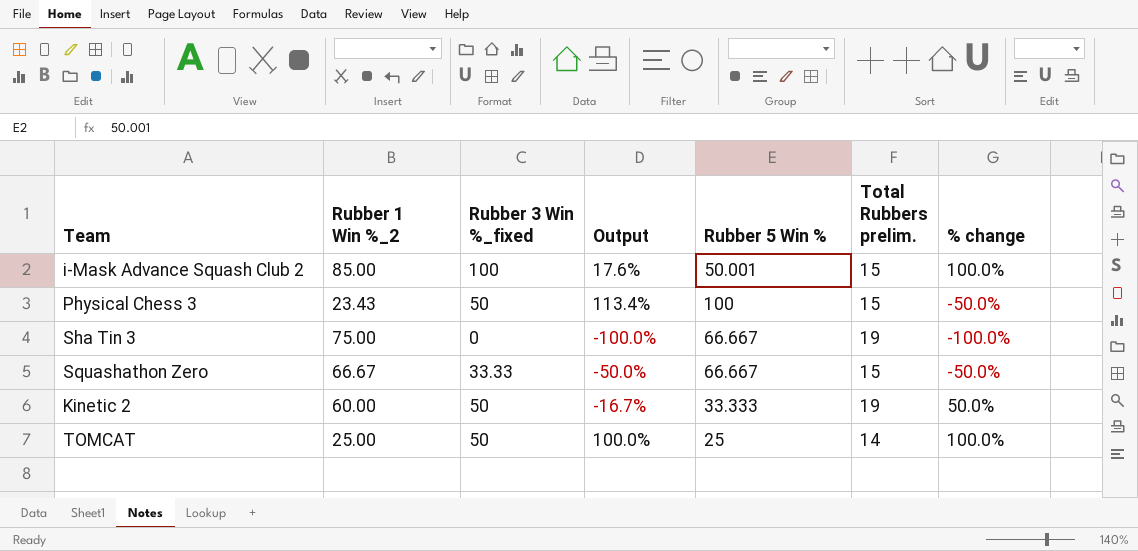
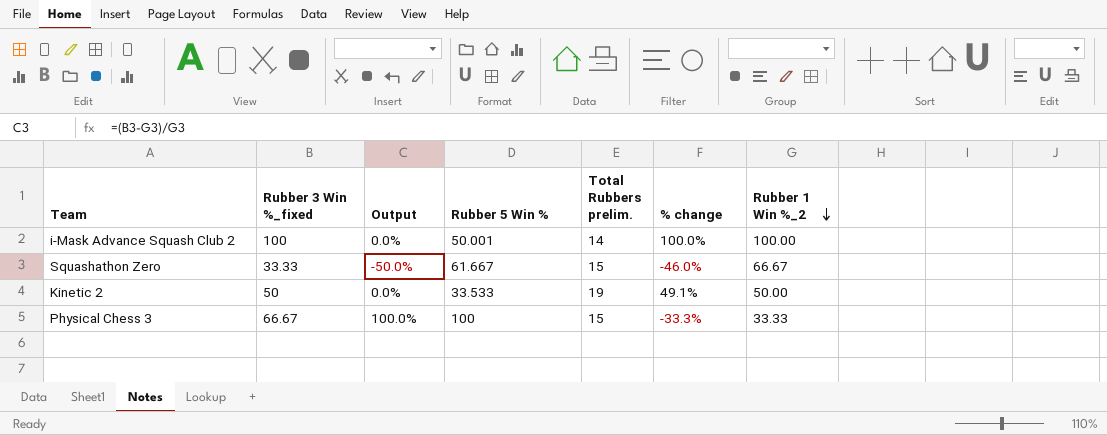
row order: none -> Rubber 1 Win %_2 descending
column Rubber 1 Win %_2 | position: 2 -> 7
row Sha Tin 3: 75.00 | 0 | -100.0% | 66.667 | 19 | -100.0% -> none
row TOMCAT: 25.00 | 50 | 100.0% | 25 | 14 | 100.0% -> none
i-Mask Advance Squash Club 2 | Output: 17.6% -> 0.0%
i-Mask Advance Squash Club 2 | Total Rubbers prelim.: 15 -> 14
i-Mask Advance Squash Club 2 | Rubber 1 Win %_2: 85.00 -> 100.00
Squashathon Zero | Rubber 5 Win %: 66.667 -> 61.667
Squashathon Zero | % change: -50.0% -> -46.0%
Kinetic 2 | Output: -16.7% -> 0.0%
Kinetic 2 | Rubber 5 Win %: 33.333 -> 33.533
Kinetic 2 | % change: 50.0% -> 49.1%
Kinetic 2 | Rubber 1 Win %_2: 60.00 -> 50.00
Physical Chess 3 | Rubber 3 Win %_fixed: 50 -> 66.67
Physical Chess 3 | Output: 113.4% -> 100.0%
Physical Chess 3 | % change: -50.0% -> -33.3%
Physical Chess 3 | Rubber 1 Win %_2: 23.43 -> 33.33

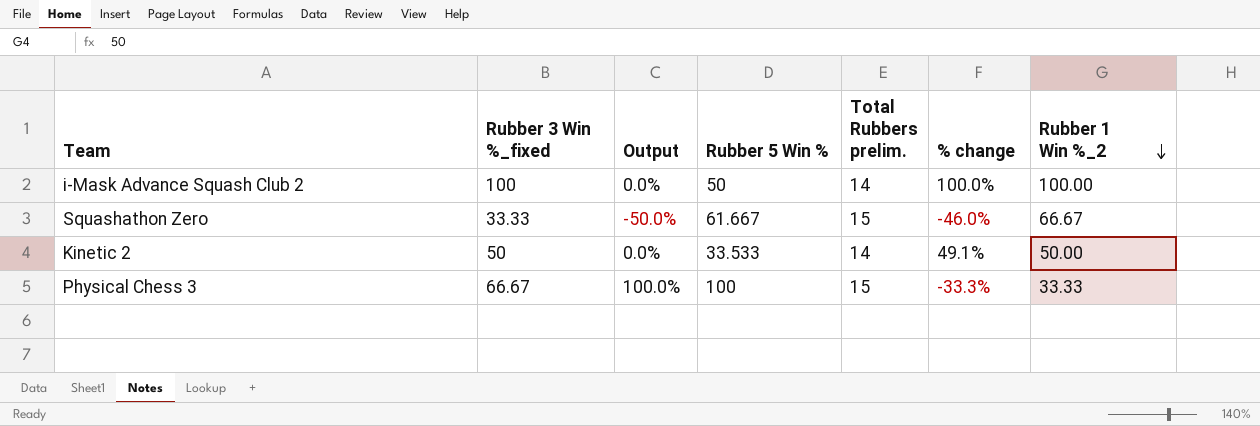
i-Mask Advance Squash Club 2 | Rubber 5 Win %: 50.001 -> 50
Kinetic 2 | Total Rubbers prelim.: 19 -> 14

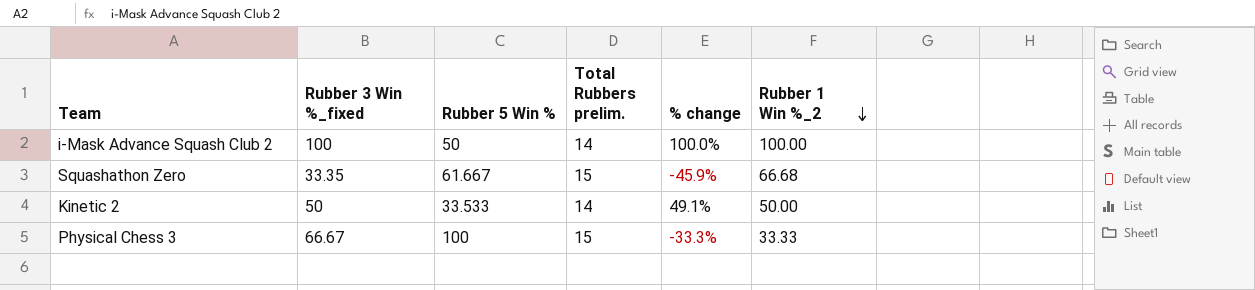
column Output | formula: ([Rubber 3 Win %_fixed] - [Rubber 1 Win %_2]) / [Rubber 1 Win %_2] -> none
Squashathon Zero | Rubber 3 Win %_fixed: 33.33 -> 33.35
Squashathon Zero | % change: -46.0% -> -45.9%
Squashathon Zero | Rubber 1 Win %_2: 66.67 -> 66.68

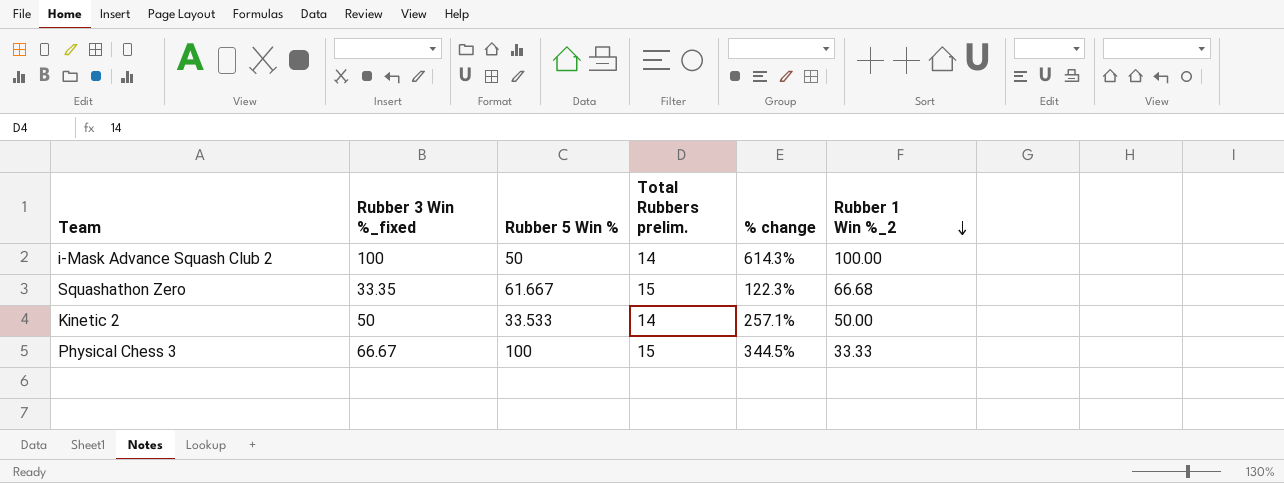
column % change | formula: ([Rubber 3 Win %_fixed] - [Rubber 5 Win %]) / [Rubber 5 Win %] -> ([Rubber 3 Win %_fixed] - [Total Rubbers prelim.]) / [Total Rubbers prelim.]

